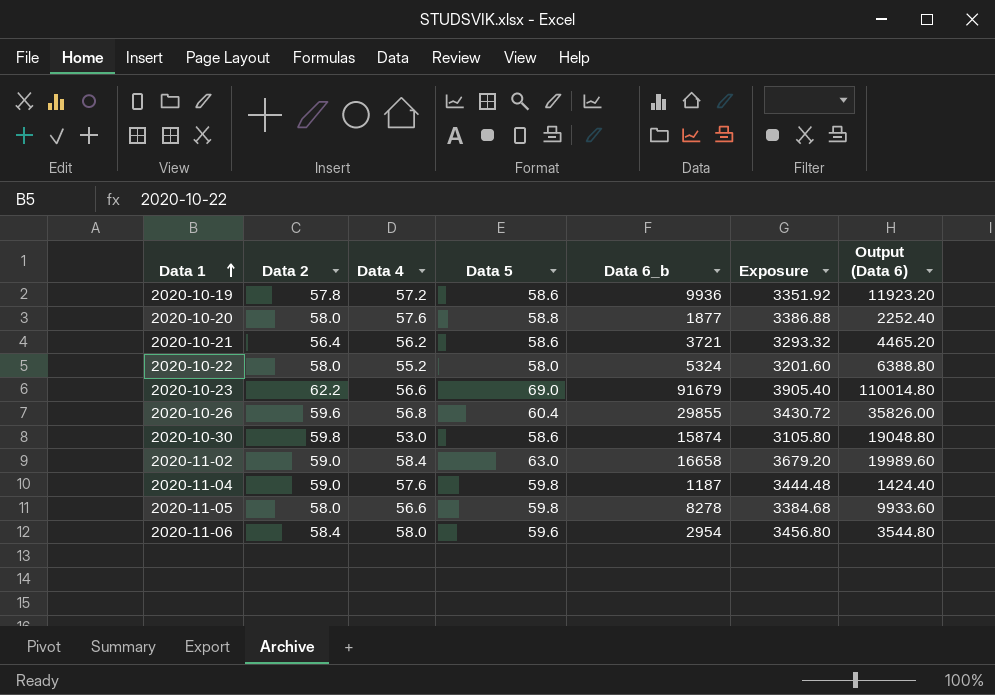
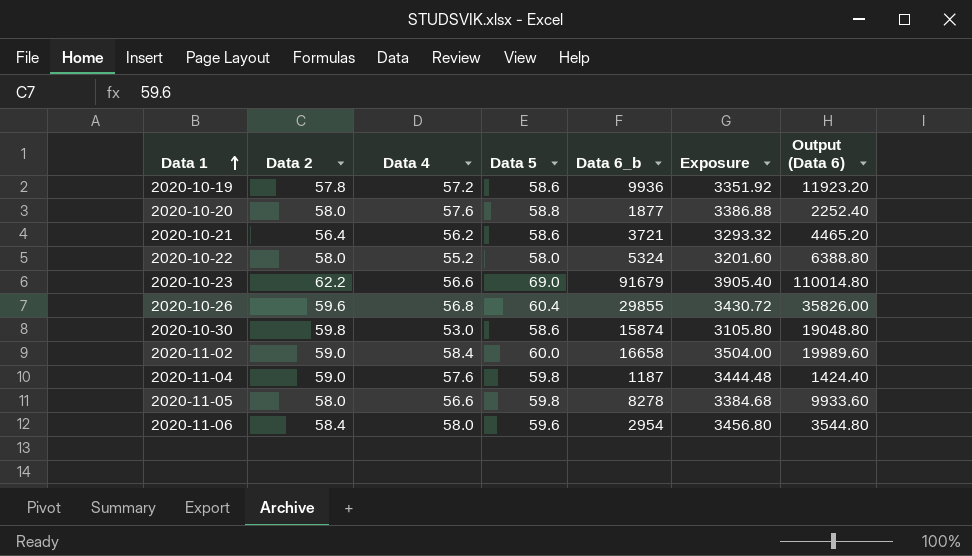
2020-11-02 | Data 5: 63.0 -> 60.0
2020-11-02 | Exposure: 3679.20 -> 3504.00

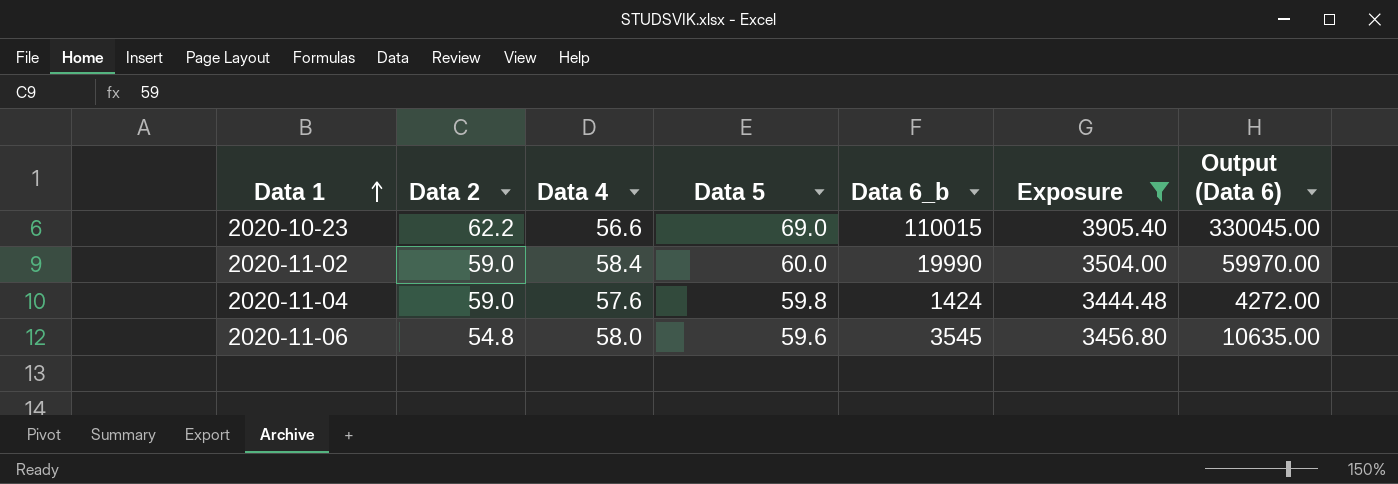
filter: none -> Exposure >= 3444.48
column Output (Data 6) | formula: [Data 6_b] * 1.2 -> [Data 6_b] * 3
2020-10-23 | Data 6_b: 91679 -> 110015
2020-11-02 | Data 6_b: 16658 -> 19990
2020-11-04 | Data 6_b: 1187 -> 1424
2020-11-06 | Data 2: 58.4 -> 54.8
2020-11-06 | Data 6_b: 2954 -> 3545

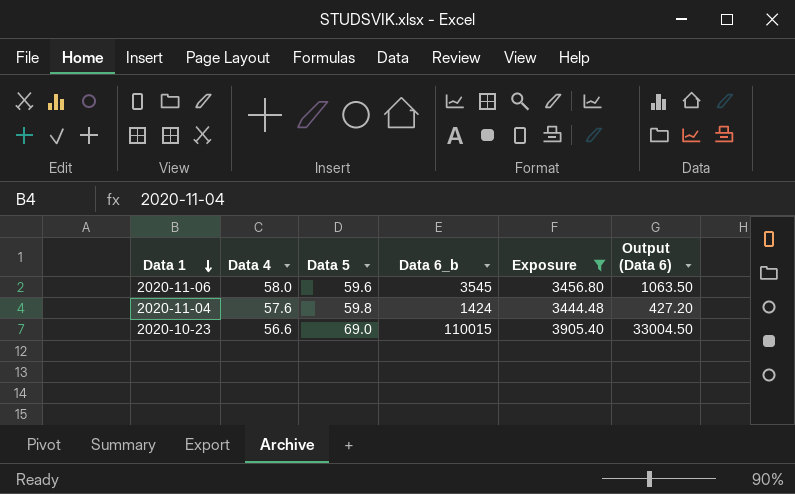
row order: Data 1 ascending -> Data 1 descending
column Data 2 | position: 2 -> none
column Output (Data 6) | formula: [Data 6_b] * 3 -> [Data 6_b] * 0.3
row 2020-11-02: 59.0 | 58.4 | 60.0 | 19990 | 3504.00 | 59970.00 -> none

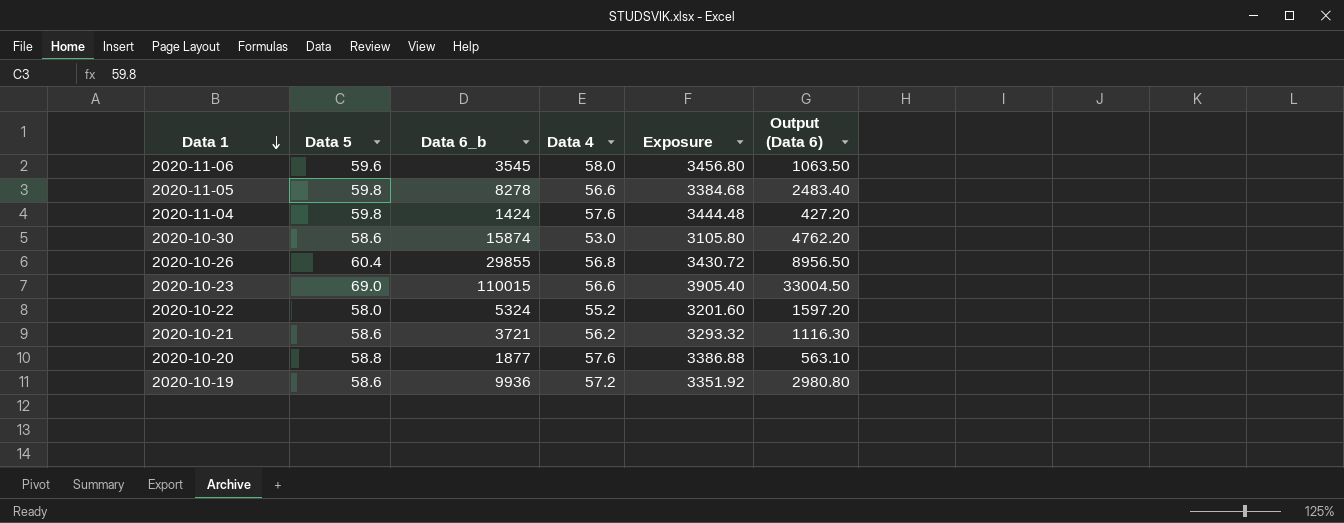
filter: Exposure >= 3444.48 -> none
column Data 4 | position: 2 -> 4

